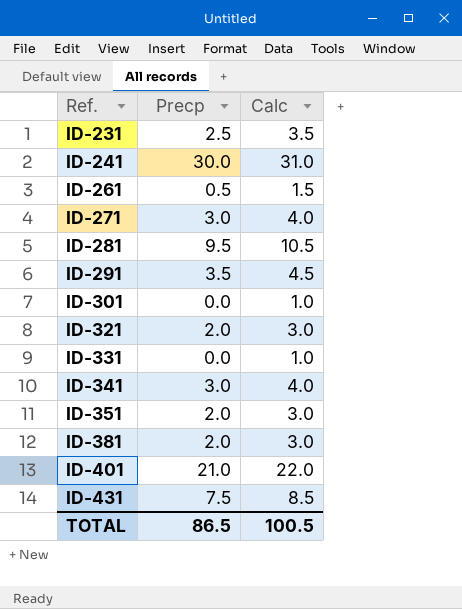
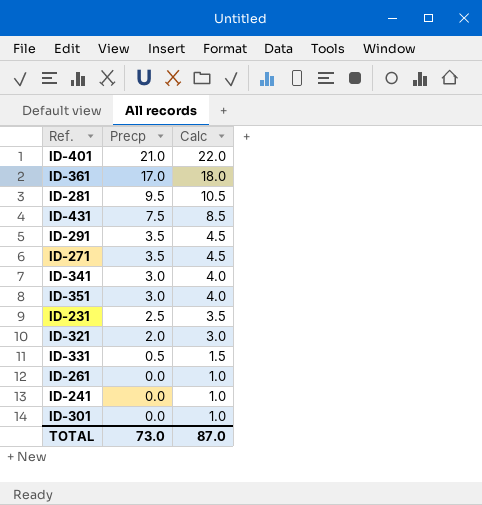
row order: Ref. ascending -> Precp descending
row ID-381: 2.0 | 3.0 -> none
row ID-361: none -> 17.0 | 18.0
ID-271 | Precp: 3.0 -> 3.5
ID-271 | Calc: 4.0 -> 4.5
ID-351 | Precp: 2.0 -> 3.0
ID-351 | Calc: 3.0 -> 4.0
ID-331 | Precp: 0.0 -> 0.5
ID-331 | Calc: 1.0 -> 1.5
ID-261 | Precp: 0.5 -> 0.0
ID-261 | Calc: 1.5 -> 1.0
ID-241 | Precp: 30.0 -> 0.0
ID-241 | Calc: 31.0 -> 1.0
TOTAL | Precp: 86.5 -> 73.0
TOTAL | Calc: 100.5 -> 87.0

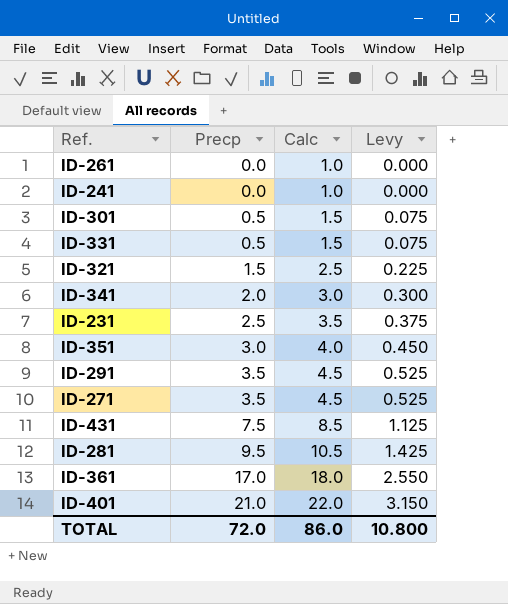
row order: Precp descending -> Precp ascending
column Levy | formula: none -> [Precp] * 0.15
ID-301 | Precp: 0.0 -> 0.5
ID-301 | Calc: 1.0 -> 1.5
ID-321 | Precp: 2.0 -> 1.5
ID-321 | Calc: 3.0 -> 2.5
ID-341 | Precp: 3.0 -> 2.0
ID-341 | Calc: 4.0 -> 3.0
TOTAL | Precp: 73.0 -> 72.0
TOTAL | Calc: 87.0 -> 86.0

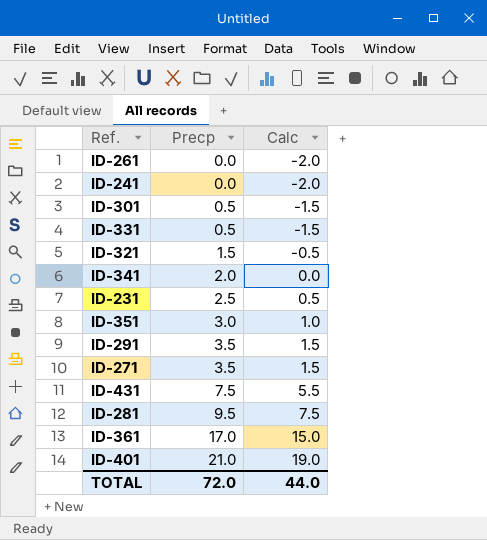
column Levy | formula: [Precp] * 0.15 -> none
column Calc | formula: [Precp] + 1 -> [Precp] - 2
TOTAL | Calc: 86.0 -> 44.0

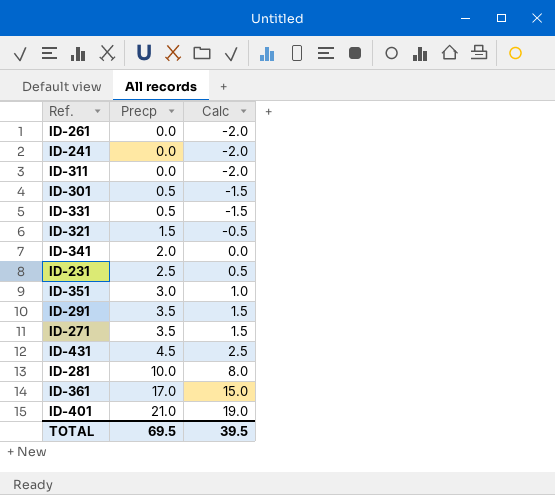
row ID-311: none -> 0.0 | -2.0
ID-431 | Precp: 7.5 -> 4.5
ID-431 | Calc: 5.5 -> 2.5
ID-281 | Precp: 9.5 -> 10.0
ID-281 | Calc: 7.5 -> 8.0
TOTAL | Precp: 72.0 -> 69.5
TOTAL | Calc: 44.0 -> 39.5

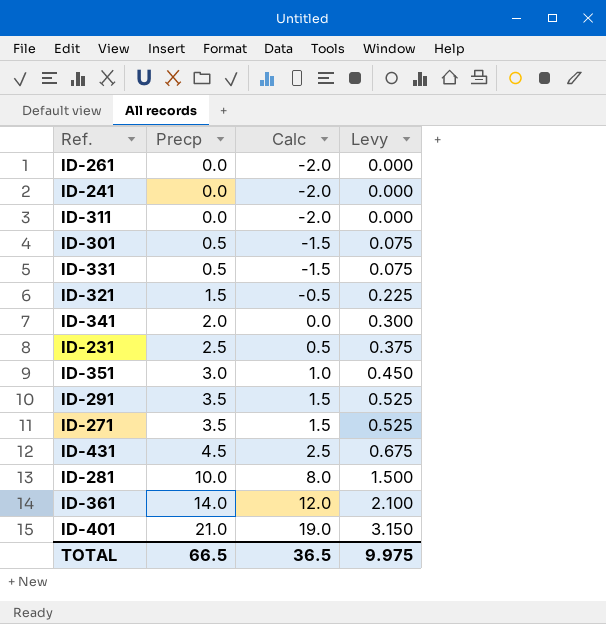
column Levy | formula: none -> [Precp] * 0.15
ID-361 | Precp: 17.0 -> 14.0
ID-361 | Calc: 15.0 -> 12.0
TOTAL | Precp: 69.5 -> 66.5
TOTAL | Calc: 39.5 -> 36.5

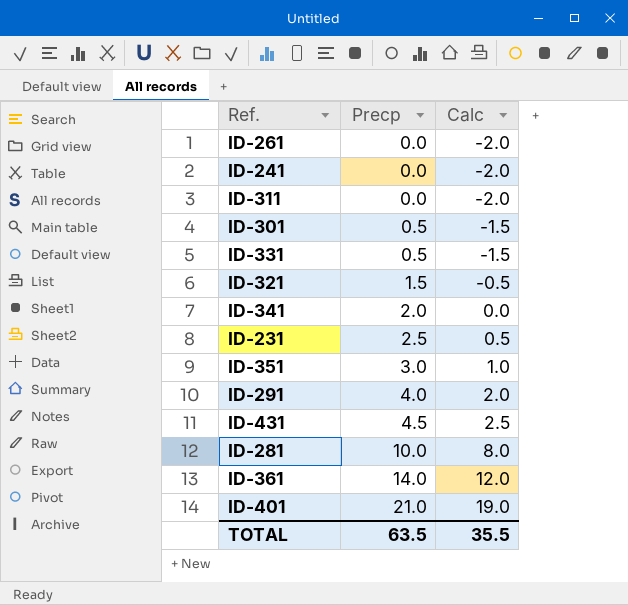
column Levy | formula: [Precp] * 0.15 -> none
row ID-271: 3.5 | 1.5 | 0.525 -> none
ID-291 | Precp: 3.5 -> 4.0
ID-291 | Calc: 1.5 -> 2.0
TOTAL | Precp: 66.5 -> 63.5
TOTAL | Calc: 36.5 -> 35.5

